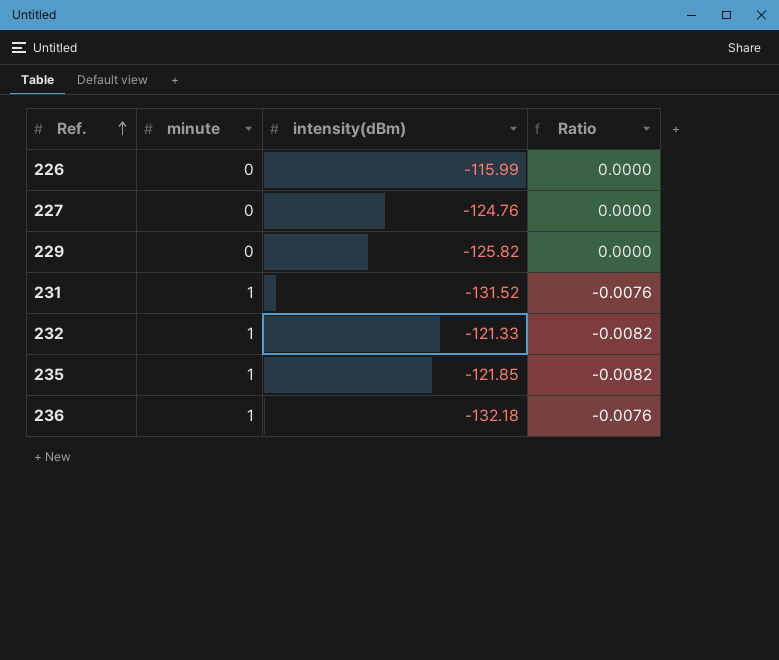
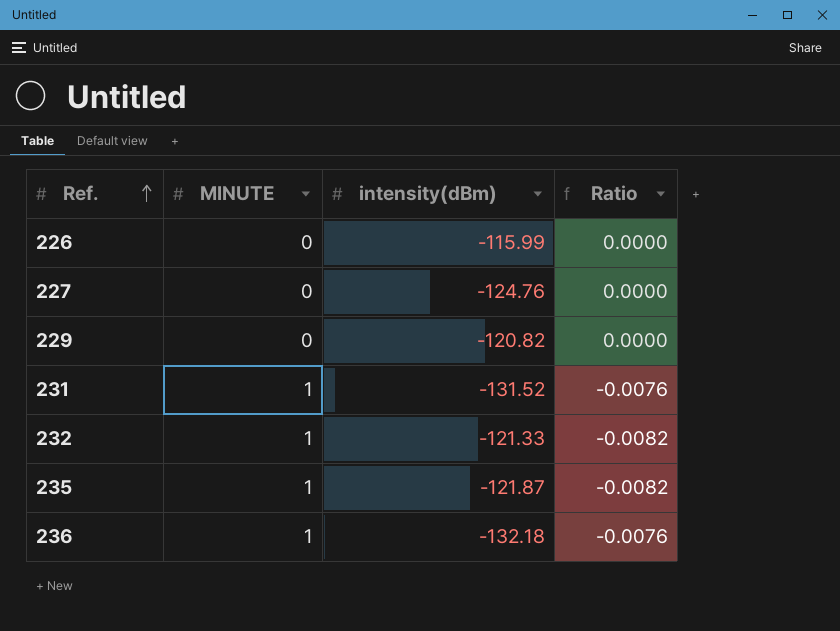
column name: minute -> MINUTE
229 | intensity(dBm): -125.82 -> -120.82
235 | intensity(dBm): -121.85 -> -121.87

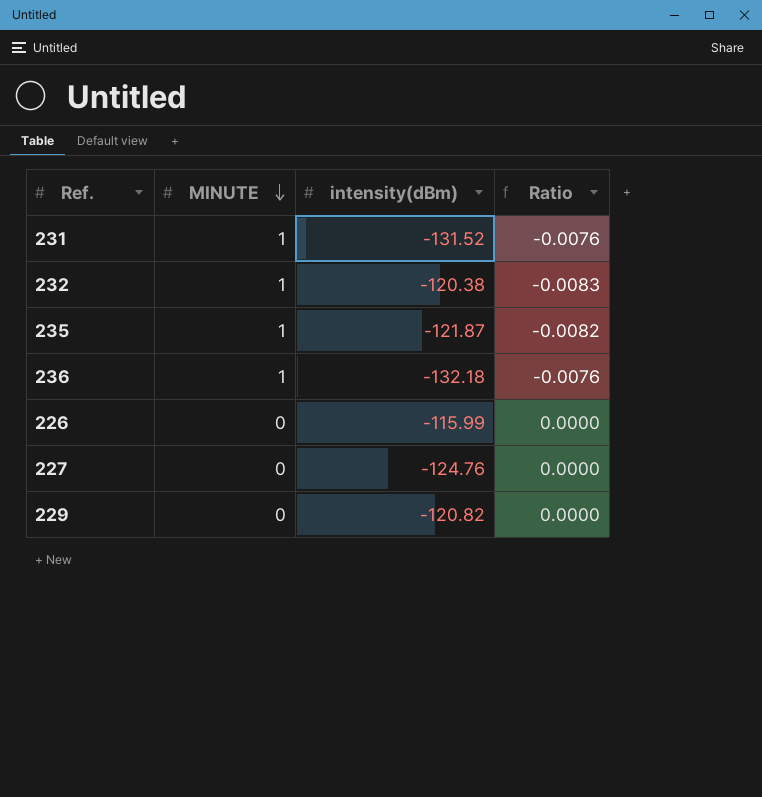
row order: Ref. ascending -> MINUTE descending
232 | intensity(dBm): -121.33 -> -120.38
232 | Ratio: -0.0082 -> -0.0083

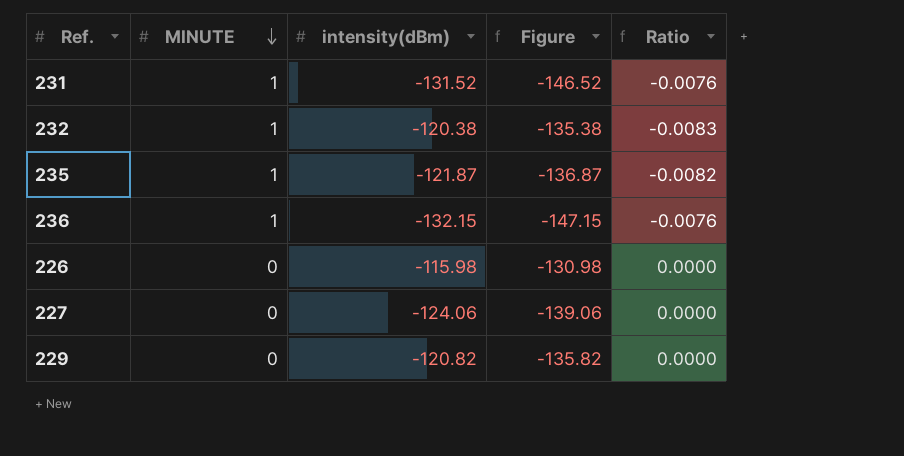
column Figure | formula: none -> [intensity(dBm)] - 15
236 | intensity(dBm): -132.18 -> -132.15
226 | intensity(dBm): -115.99 -> -115.98
227 | intensity(dBm): -124.76 -> -124.06

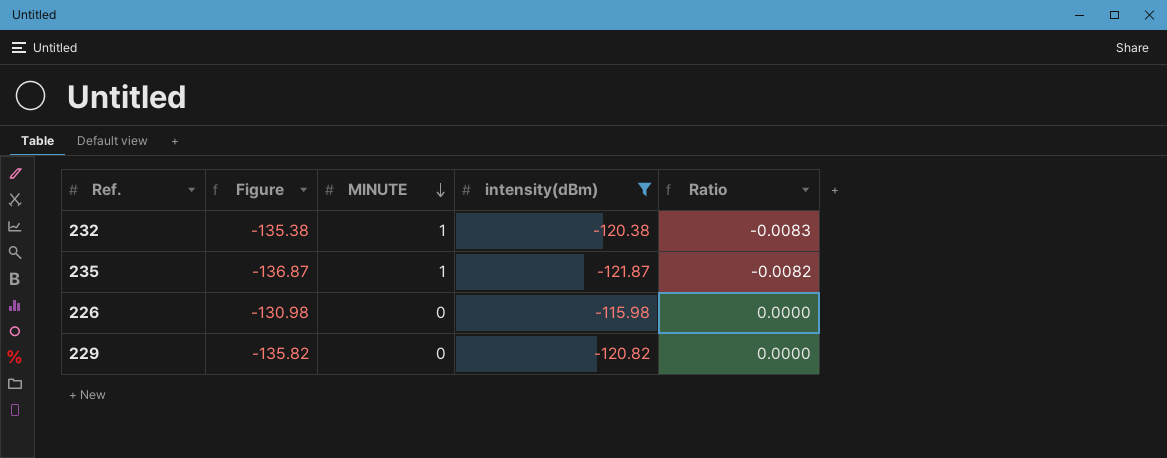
filter: none -> intensity(dBm) >= -121.87
column Figure | position: 4 -> 2

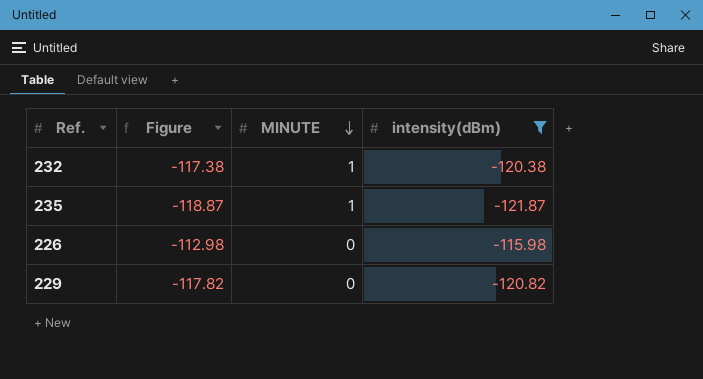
column Ratio | formula: [MINUTE] / [intensity(dBm)] -> none
column Figure | formula: [intensity(dBm)] - 15 -> [intensity(dBm)] + 3

